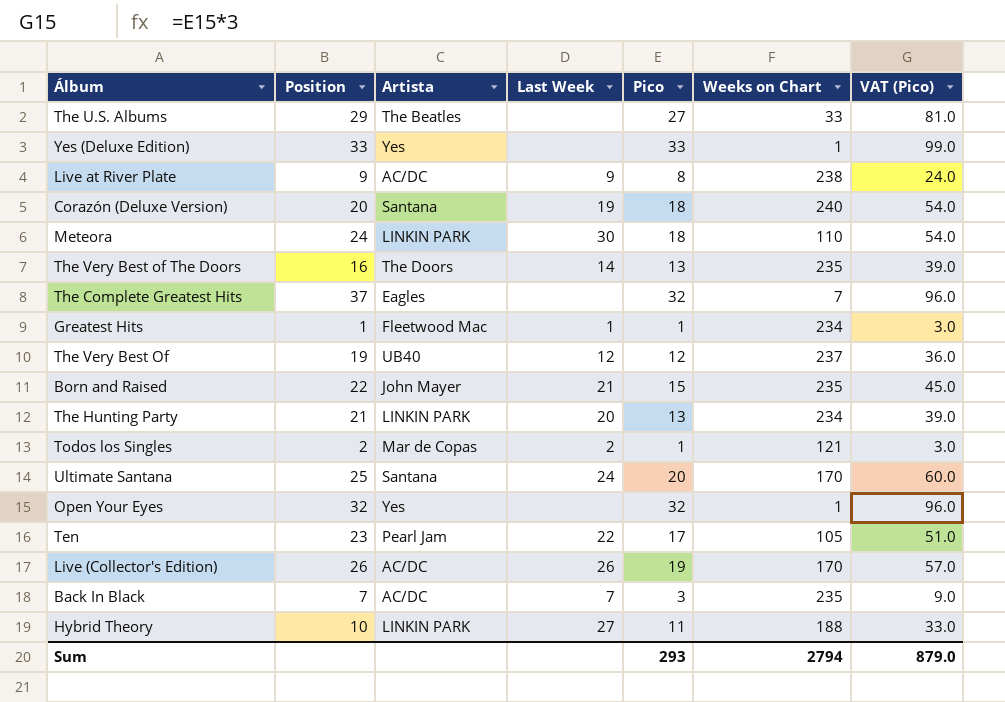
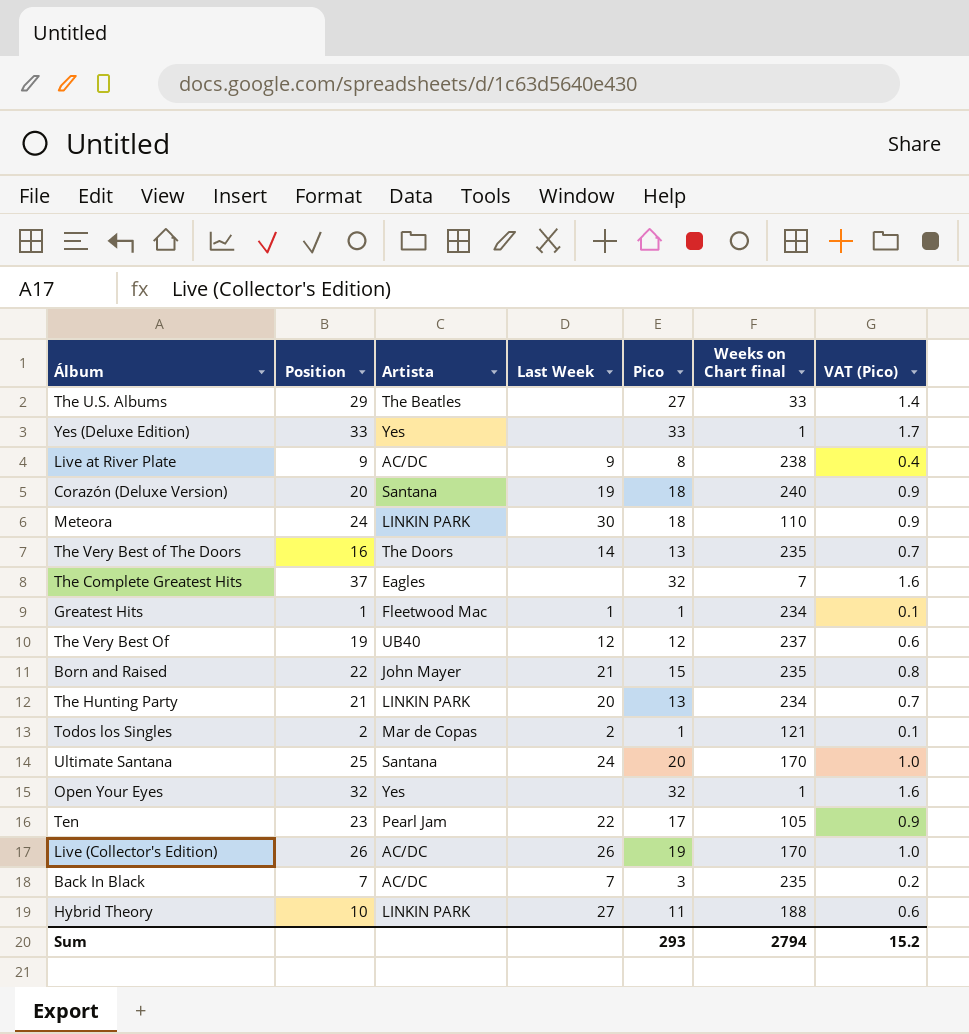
column name: Weeks on Chart -> Weeks on Chart final
column VAT (Pico) | formula: [Pico] * 3 -> [Pico] * 0.05
Sum | VAT (Pico): 879.0 -> 15.2

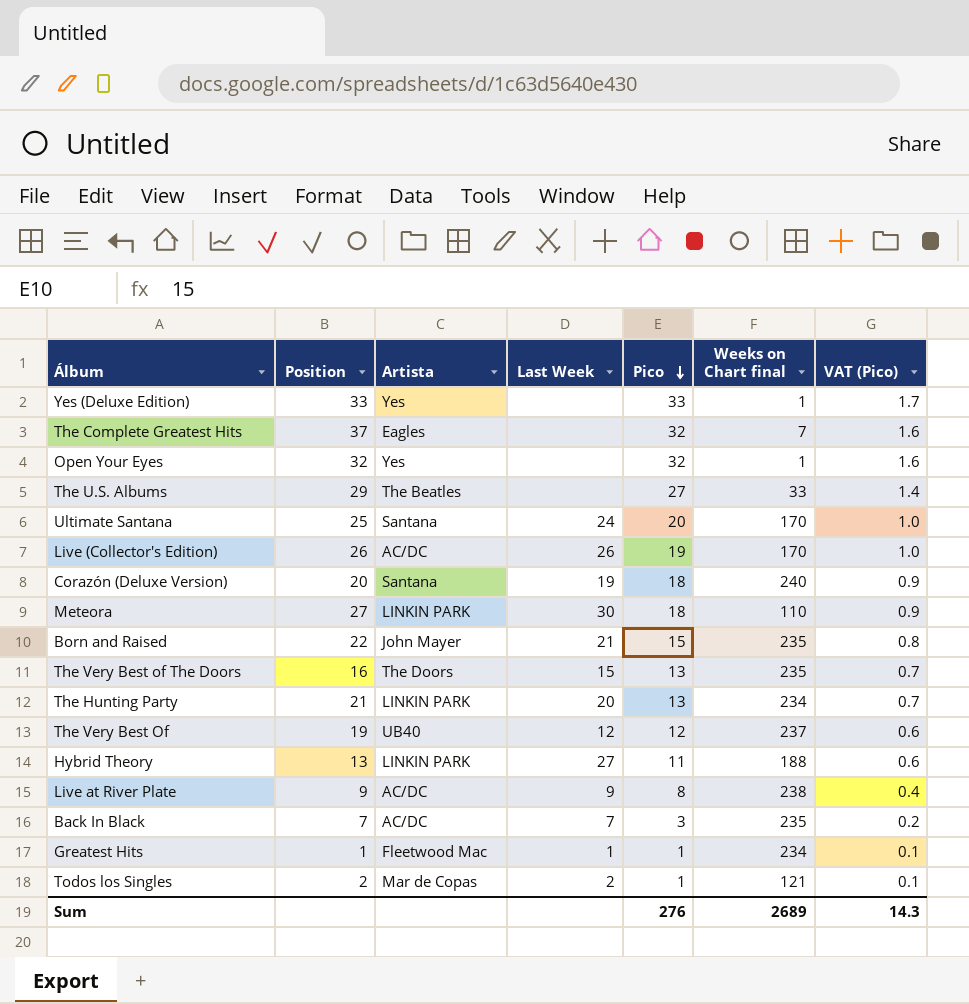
row order: none -> Pico descending
row Ten: 23 | Pearl Jam | 22 | 17 | 105 | 0.9 -> none
Meteora | Position: 24 -> 27
The Very Best of The Doors | Last Week: 14 -> 15
Hybrid Theory | Position: 10 -> 13
Sum | Pico: 293 -> 276
Sum | Weeks on Chart final: 2794 -> 2689
Sum | VAT (Pico): 15.2 -> 14.3

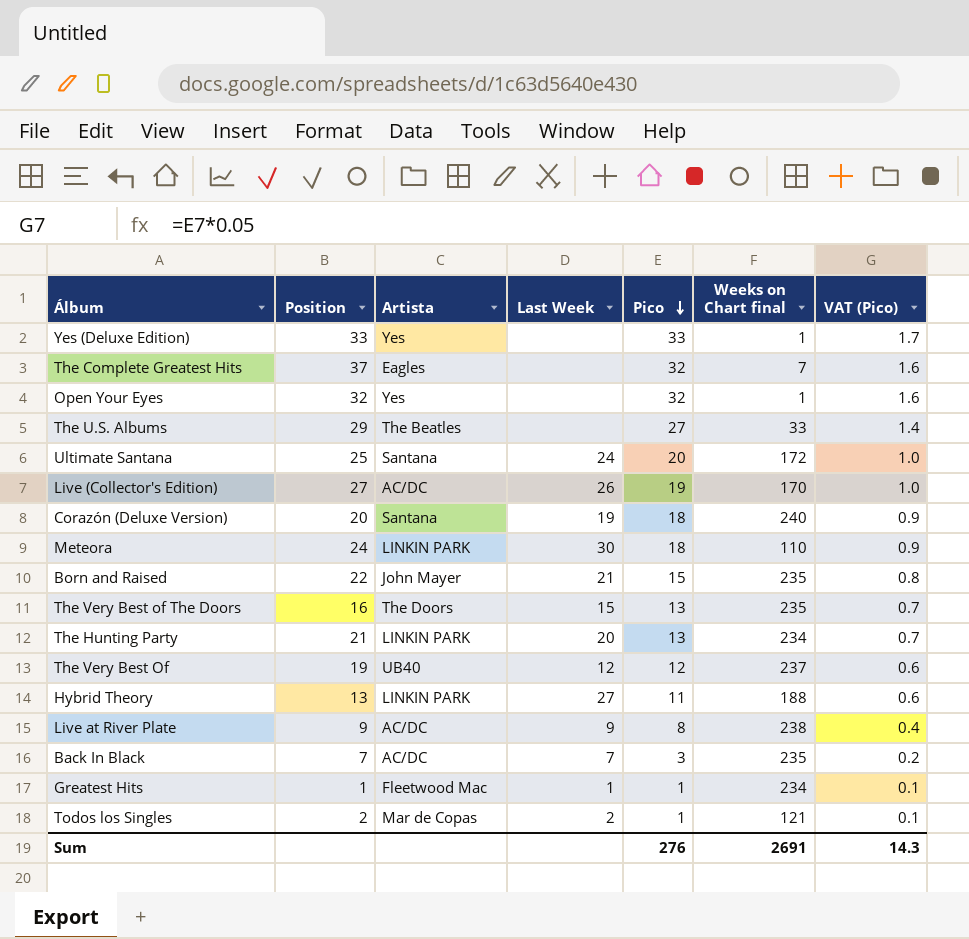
Ultimate Santana | Weeks on Chart final: 170 -> 172
Live (Collector's Edition) | Position: 26 -> 27
Meteora | Position: 27 -> 24
Sum | Weeks on Chart final: 2689 -> 2691

